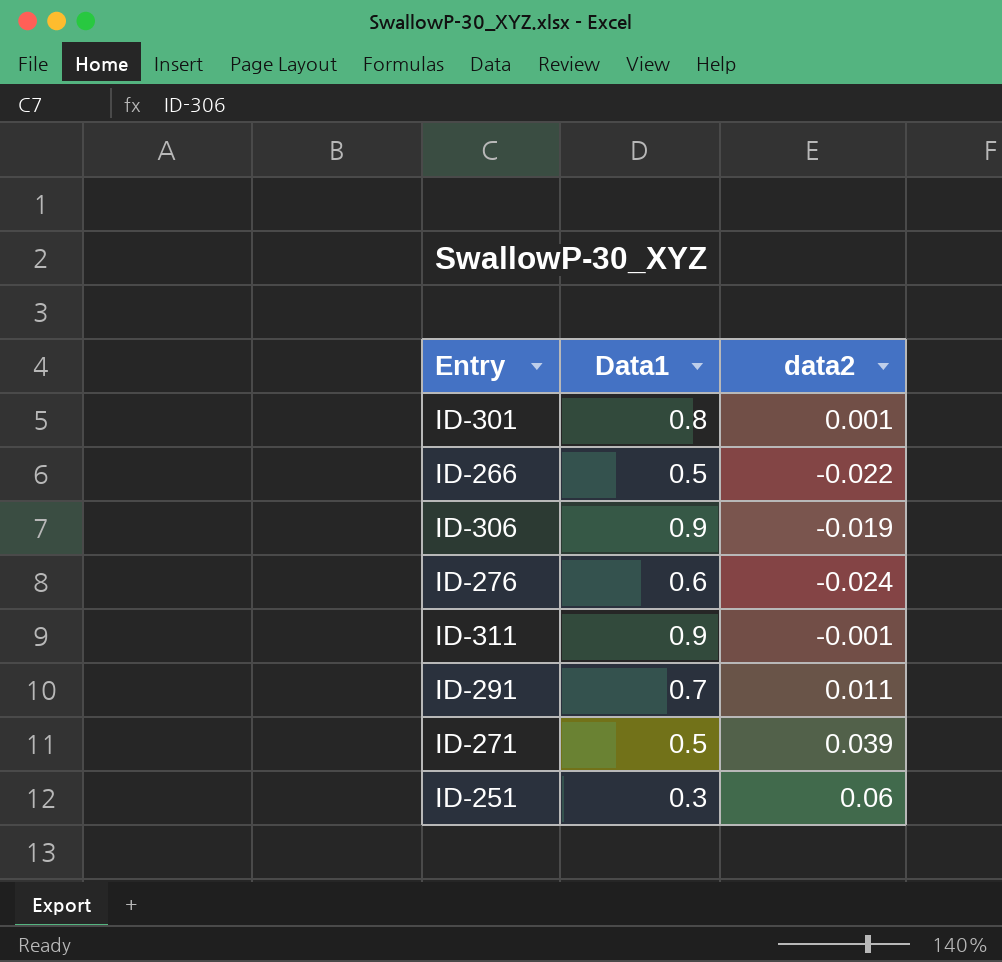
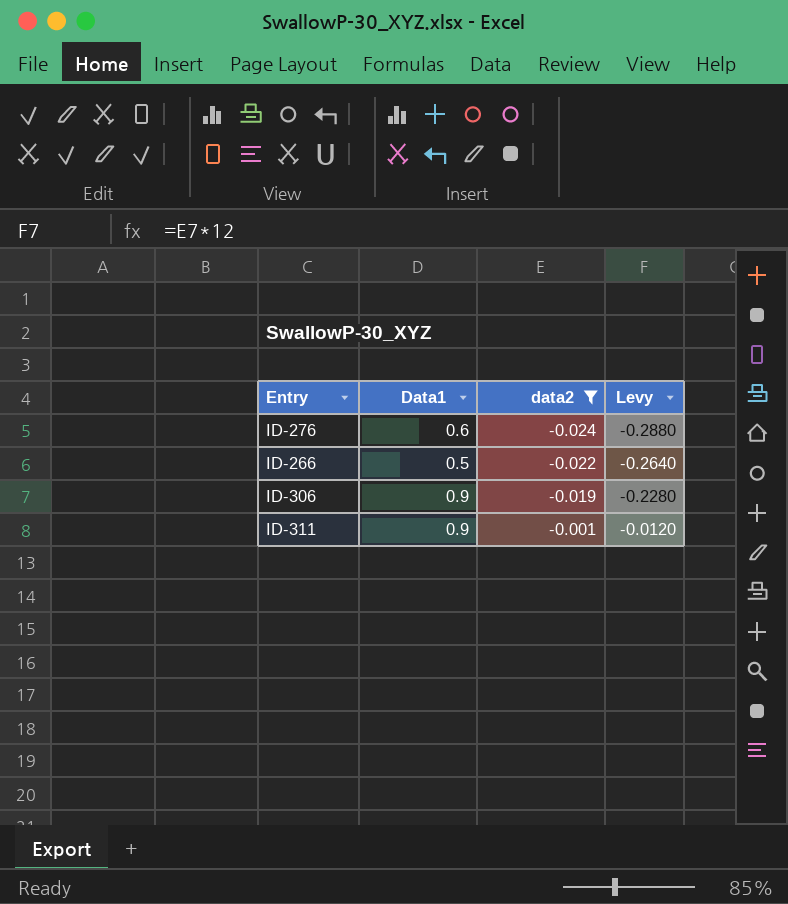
filter: none -> data2 <= -0.001
row order: none -> data2 ascending
column Levy | formula: none -> [data2] * 12

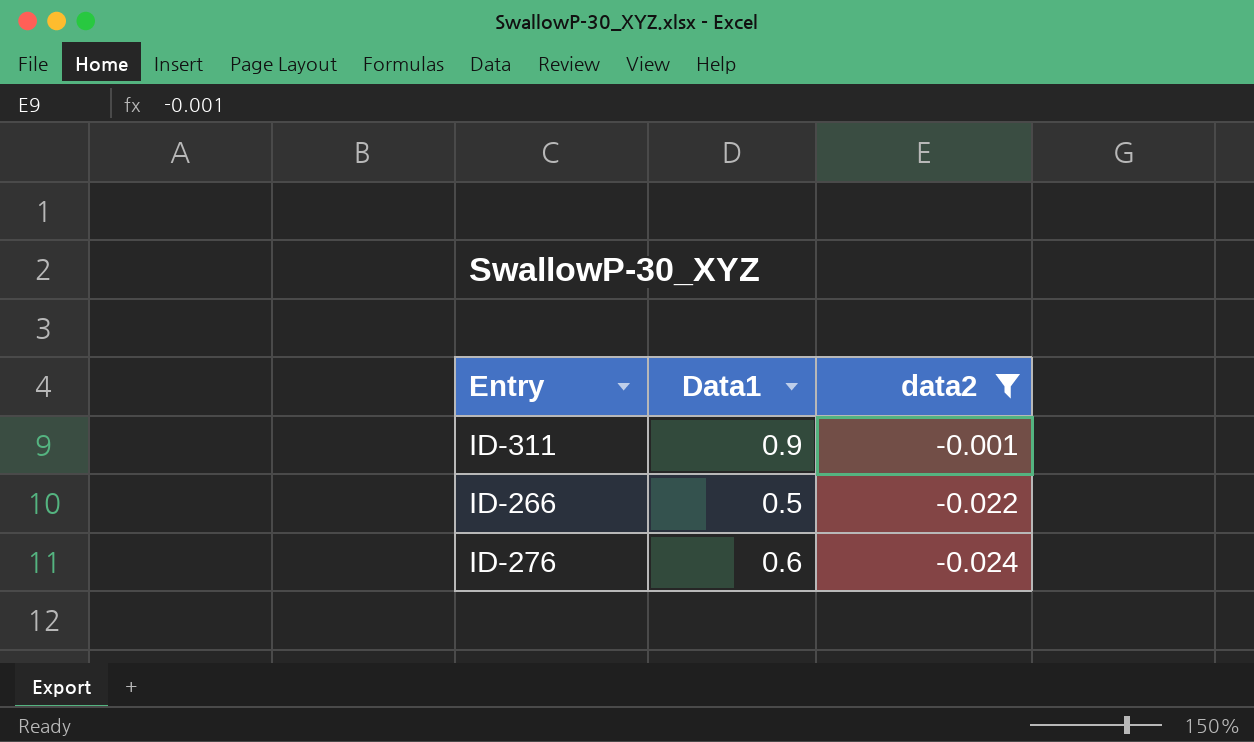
row order: data2 ascending -> data2 descending
column Levy | formula: [data2] * 12 -> none
row ID-306: 0.9 | -0.019 | -0.2280 -> none

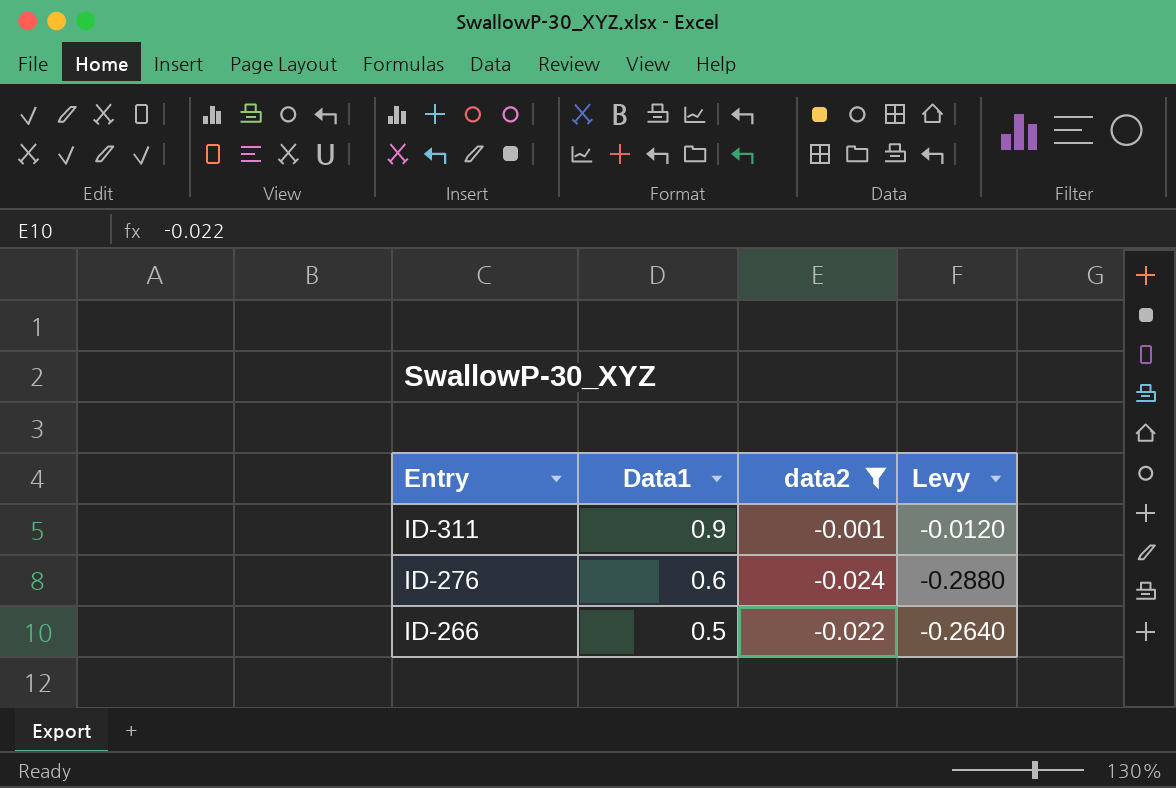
row order: data2 descending -> Entry descending
column Levy | formula: none -> [data2] * 12

